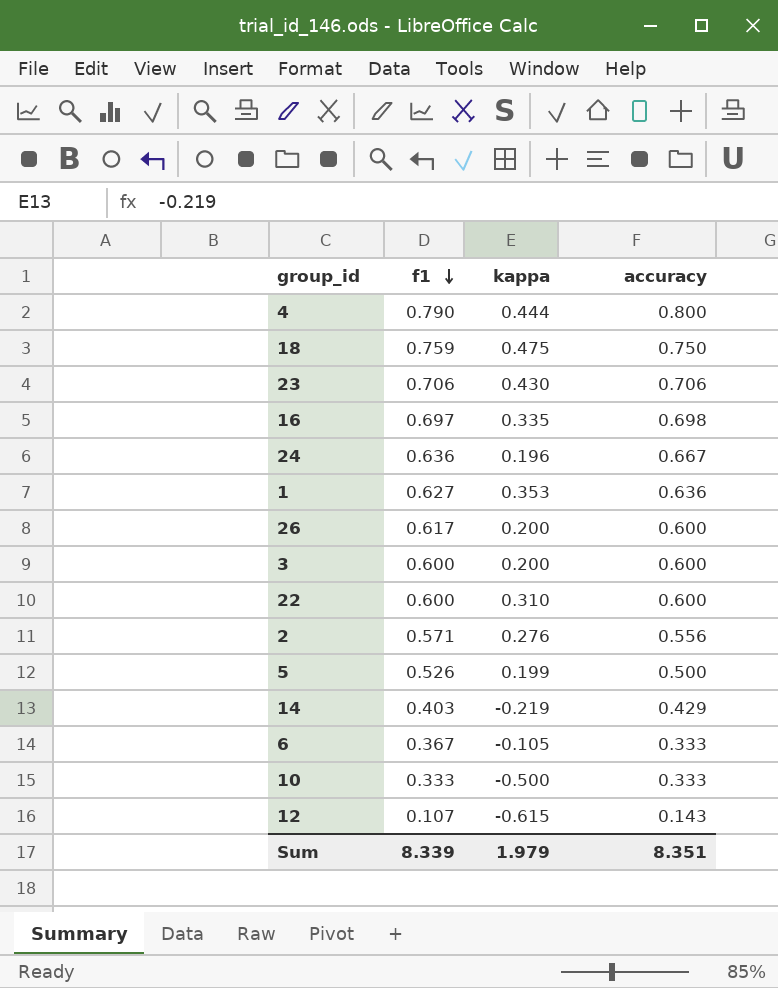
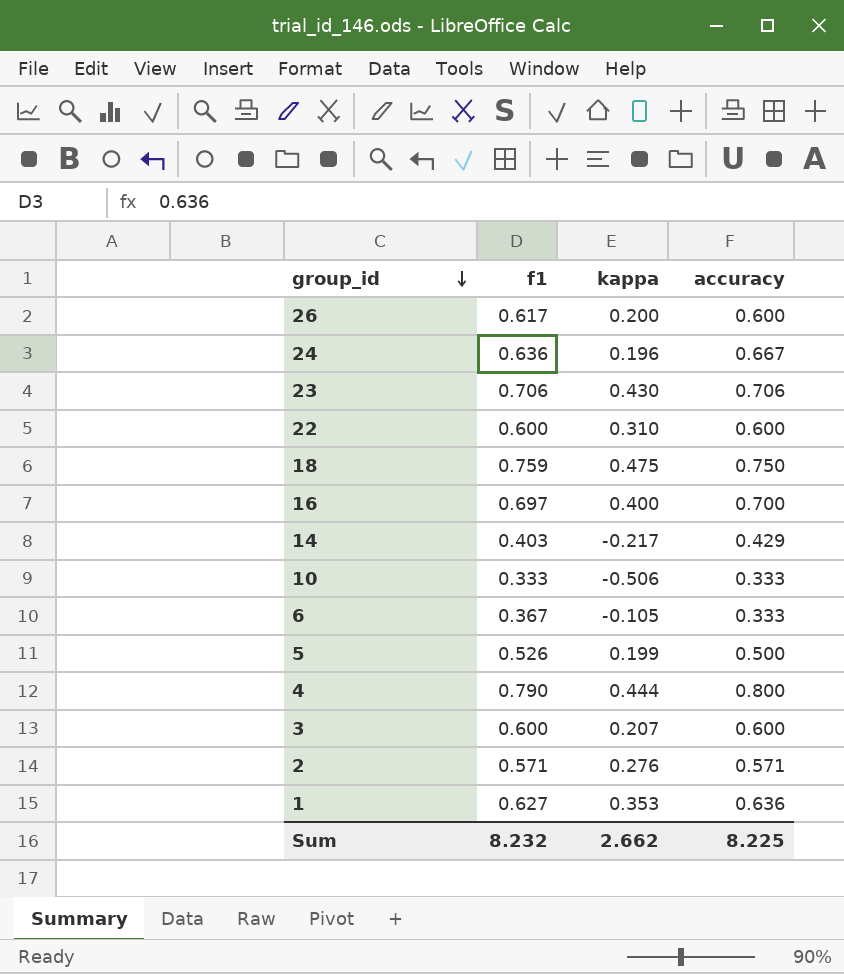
row order: f1 descending -> group_id descending
row 12: 0.107 | -0.615 | 0.143 -> none
16 | kappa: 0.335 -> 0.400
16 | accuracy: 0.698 -> 0.700
14 | kappa: -0.219 -> -0.217
10 | kappa: -0.500 -> -0.506
3 | kappa: 0.200 -> 0.207
2 | accuracy: 0.556 -> 0.571
Sum | f1: 8.339 -> 8.232
Sum | kappa: 1.979 -> 2.662
Sum | accuracy: 8.351 -> 8.225

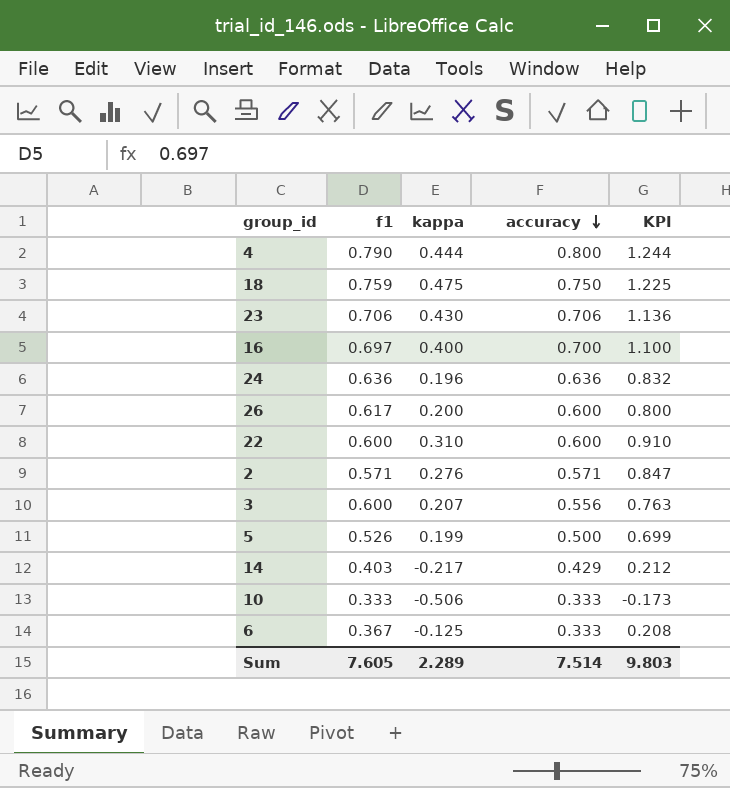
row order: group_id descending -> accuracy descending
column KPI | formula: none -> [kappa] + [accuracy]
row 1: 0.627 | 0.353 | 0.636 -> none
24 | accuracy: 0.667 -> 0.636
3 | accuracy: 0.600 -> 0.556
6 | kappa: -0.105 -> -0.125
Sum | f1: 8.232 -> 7.605
Sum | kappa: 2.662 -> 2.289
Sum | accuracy: 8.225 -> 7.514

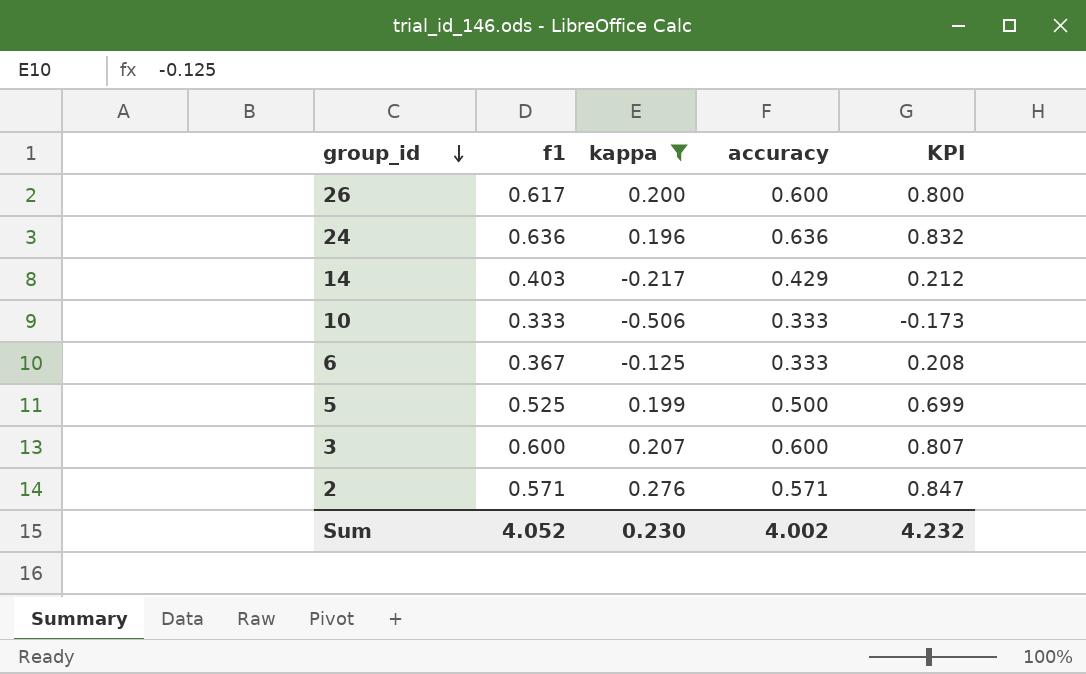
filter: none -> kappa <= 0.276
row order: accuracy descending -> group_id descending
5 | f1: 0.526 -> 0.525
3 | accuracy: 0.556 -> 0.600
3 | KPI: 0.763 -> 0.807
Sum | f1: 7.605 -> 4.052
Sum | kappa: 2.289 -> 0.230
Sum | accuracy: 7.514 -> 4.002
Sum | KPI: 9.803 -> 4.232

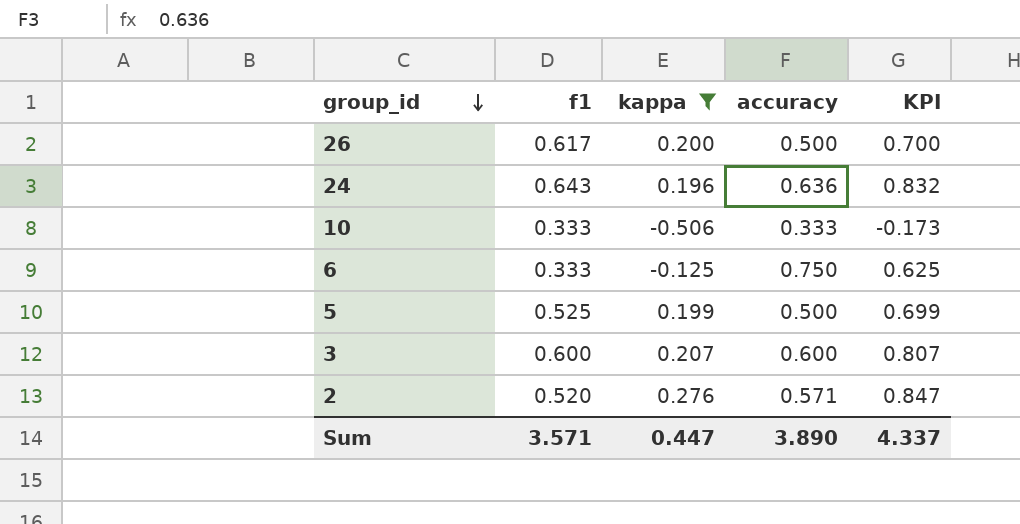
row 14: 0.403 | -0.217 | 0.429 | 0.212 -> none
26 | accuracy: 0.600 -> 0.500
26 | KPI: 0.800 -> 0.700
24 | f1: 0.636 -> 0.643
6 | f1: 0.367 -> 0.333
6 | accuracy: 0.333 -> 0.750
6 | KPI: 0.208 -> 0.625
2 | f1: 0.571 -> 0.520
Sum | f1: 4.052 -> 3.571
Sum | kappa: 0.230 -> 0.447
Sum | accuracy: 4.002 -> 3.890
Sum | KPI: 4.232 -> 4.337

